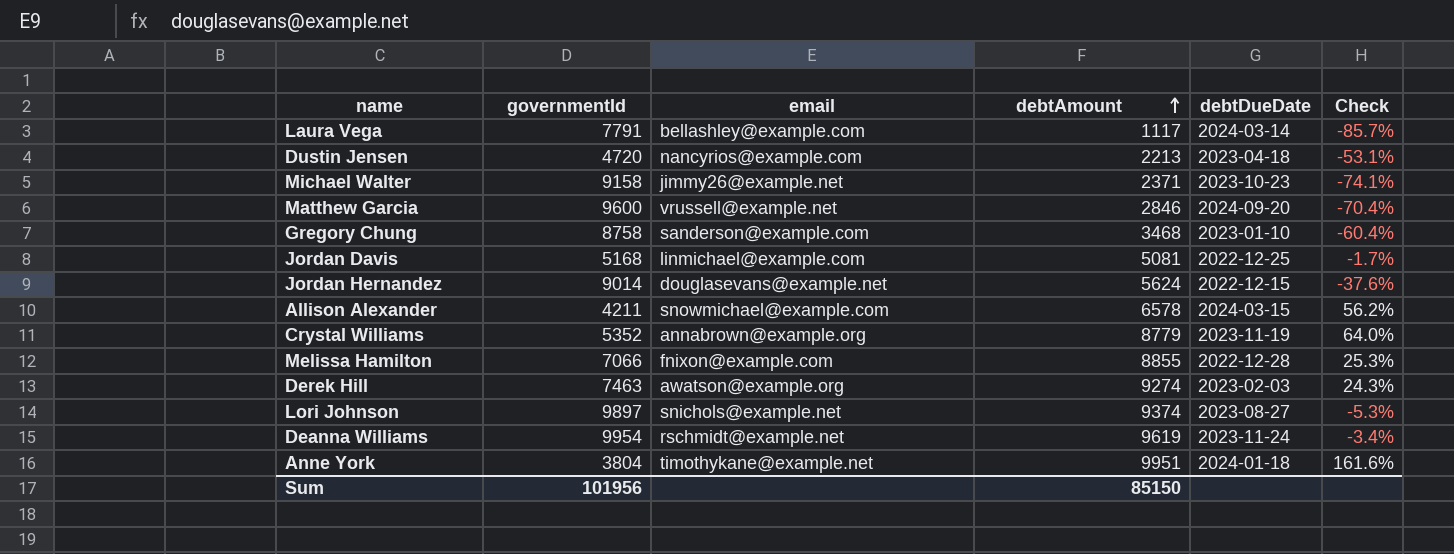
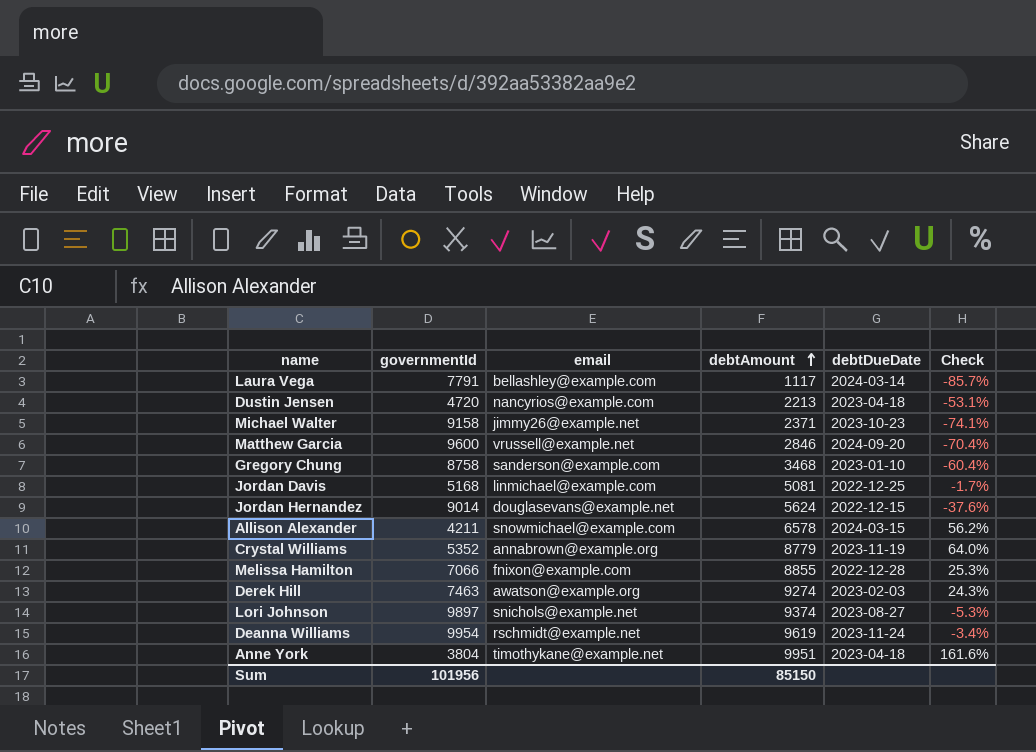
Anne York | debtDueDate: 2024-01-18 -> 2023-04-18

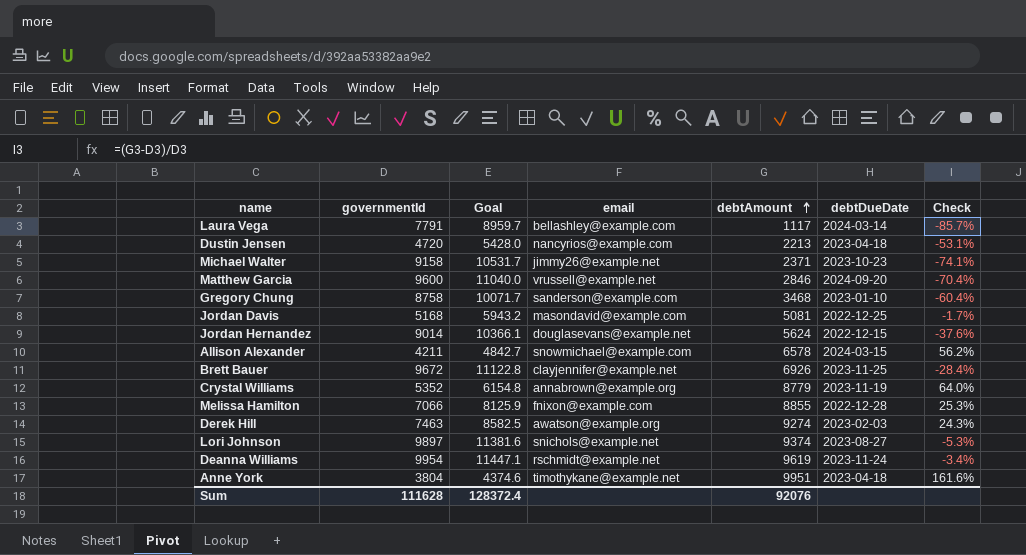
column Goal | formula: none -> [governmentId] * 1.15
Jordan Davis | email: linmichael@example.com -> masondavid@example.com
row Brett Bauer: none -> 9672 | 11122.8 | clayjennifer@example.net | 6926 | 2023-11-25 | -28.4%
Sum | governmentId: 101956 -> 111628
Sum | debtAmount: 85150 -> 92076

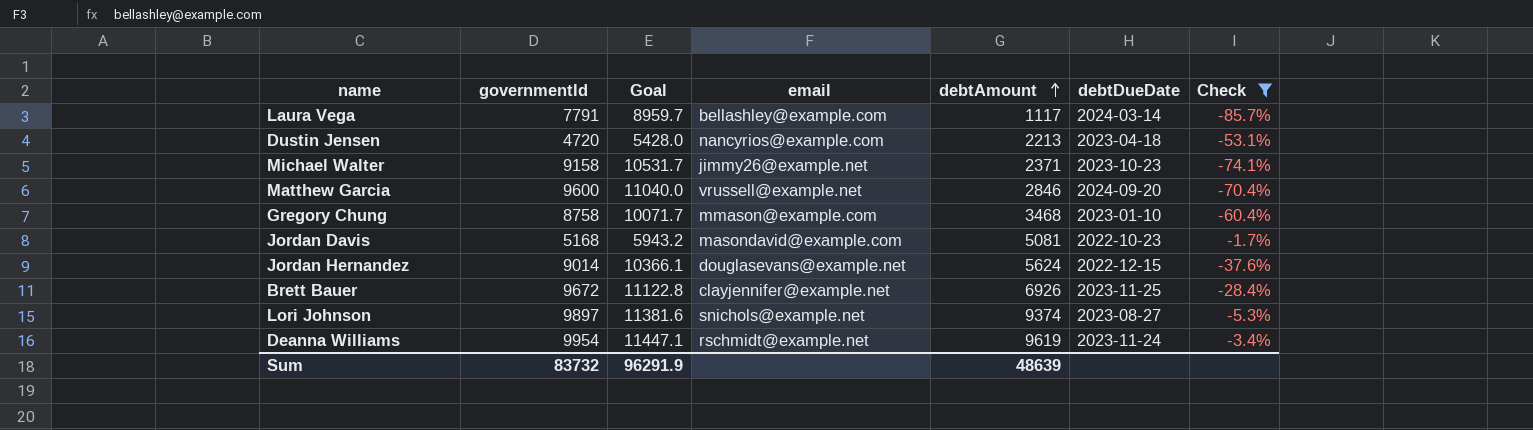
filter: none -> Check <= -1.7%
Gregory Chung | email: sanderson@example.com -> mmason@example.com
Jordan Davis | debtDueDate: 2022-12-25 -> 2022-10-23
Sum | governmentId: 111628 -> 83732
Sum | Goal: 128372.4 -> 96291.9
Sum | debtAmount: 92076 -> 48639

